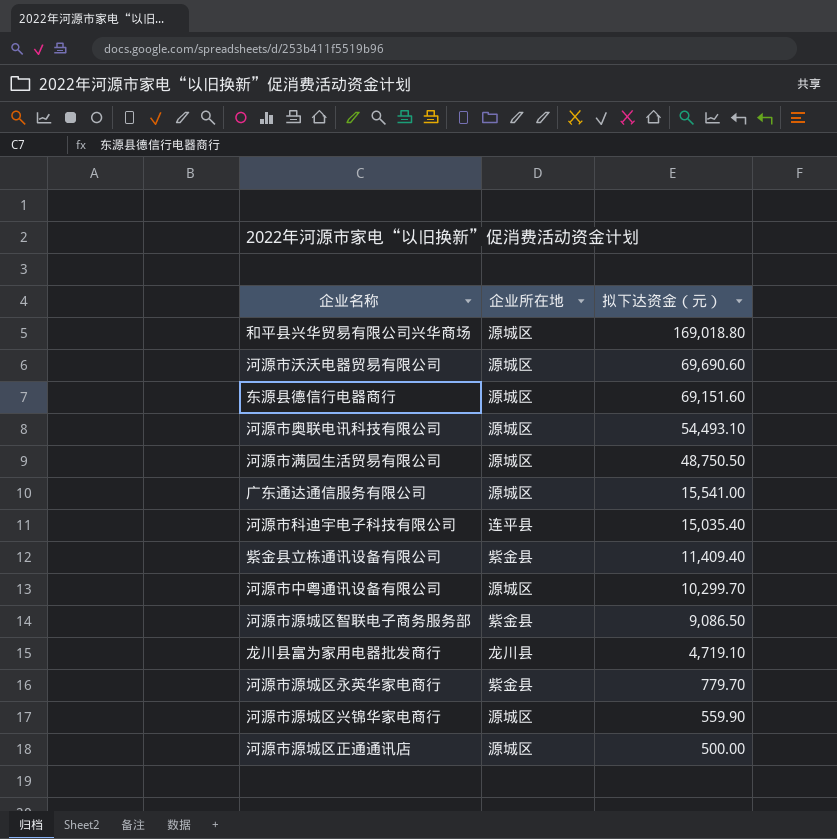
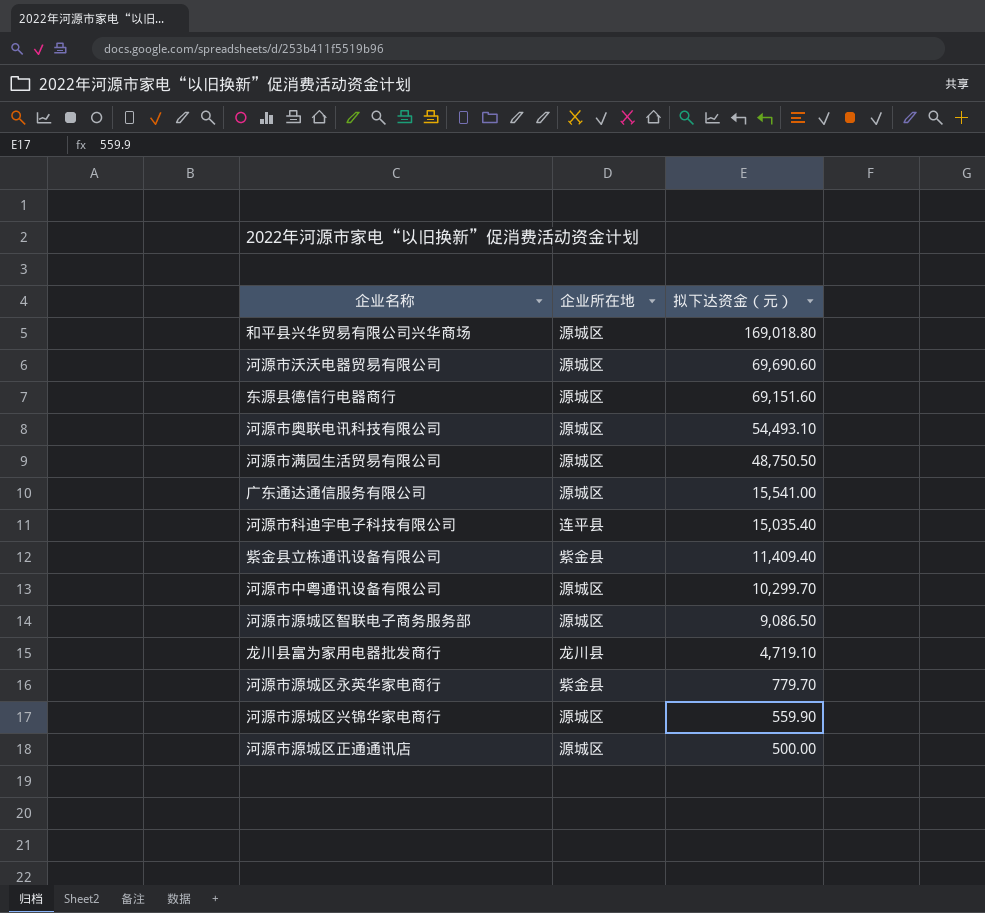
河源市源城区智联电子商务服务部 | 企业所在地: 紫金县 -> 源城区

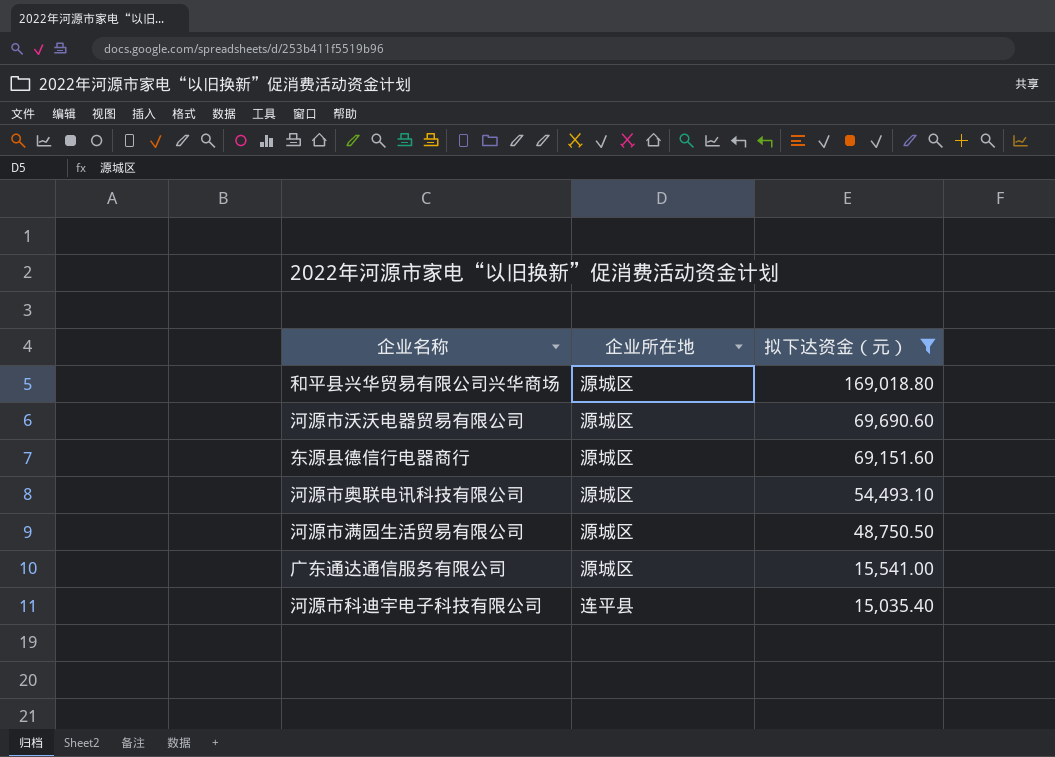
filter: none -> 拟下达资金（元） >= 15,035.40

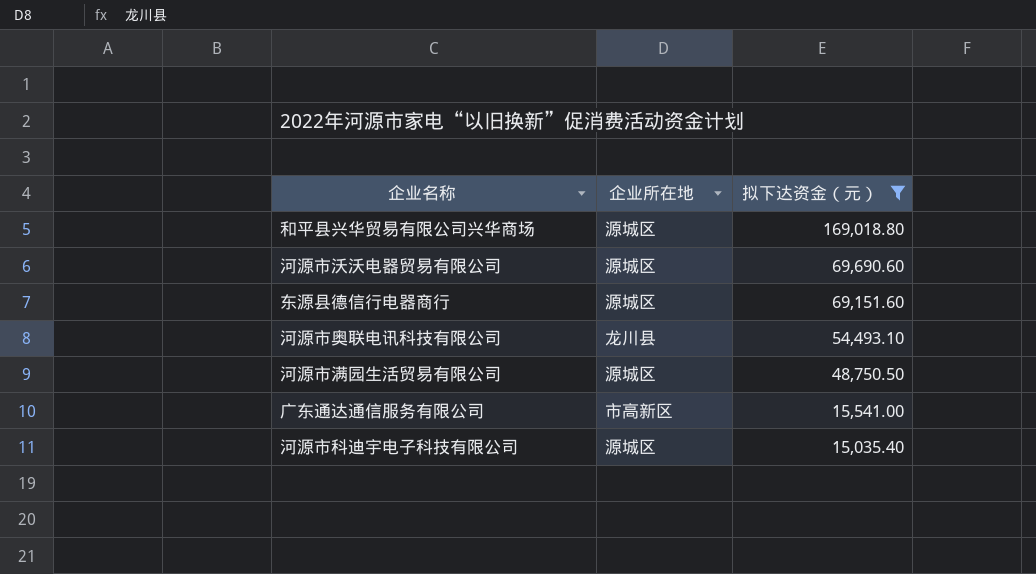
河源市奥联电讯科技有限公司 | 企业所在地: 源城区 -> 龙川县
广东通达通信服务有限公司 | 企业所在地: 源城区 -> 市高新区
河源市科迪宇电子科技有限公司 | 企业所在地: 连平县 -> 源城区

